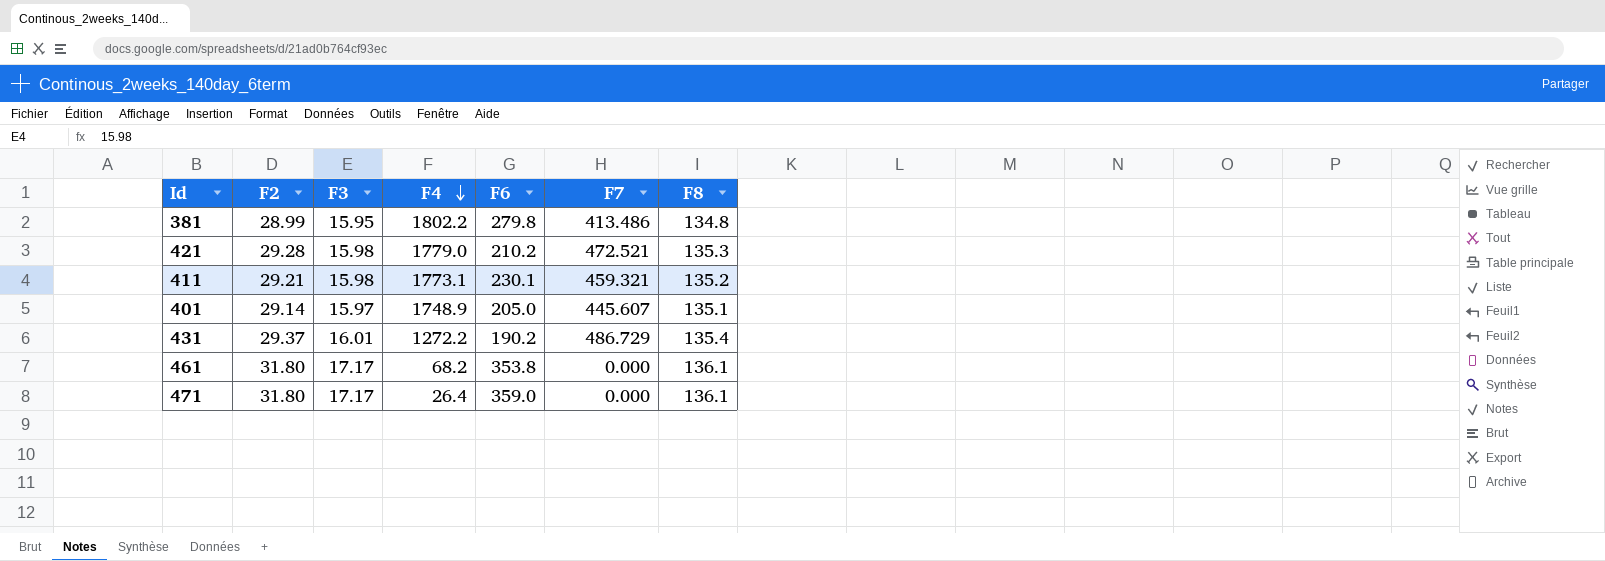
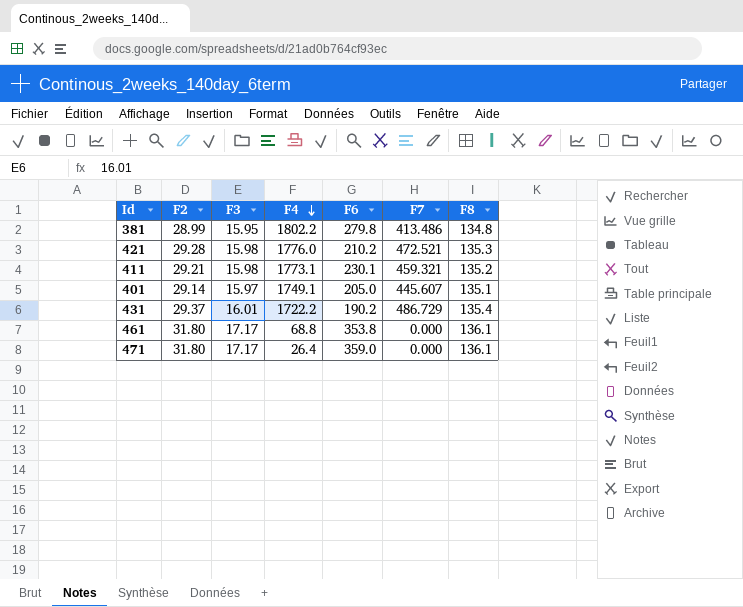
421 | F4: 1779.0 -> 1776.0
401 | F4: 1748.9 -> 1749.1
431 | F4: 1272.2 -> 1722.2
461 | F4: 68.2 -> 68.8

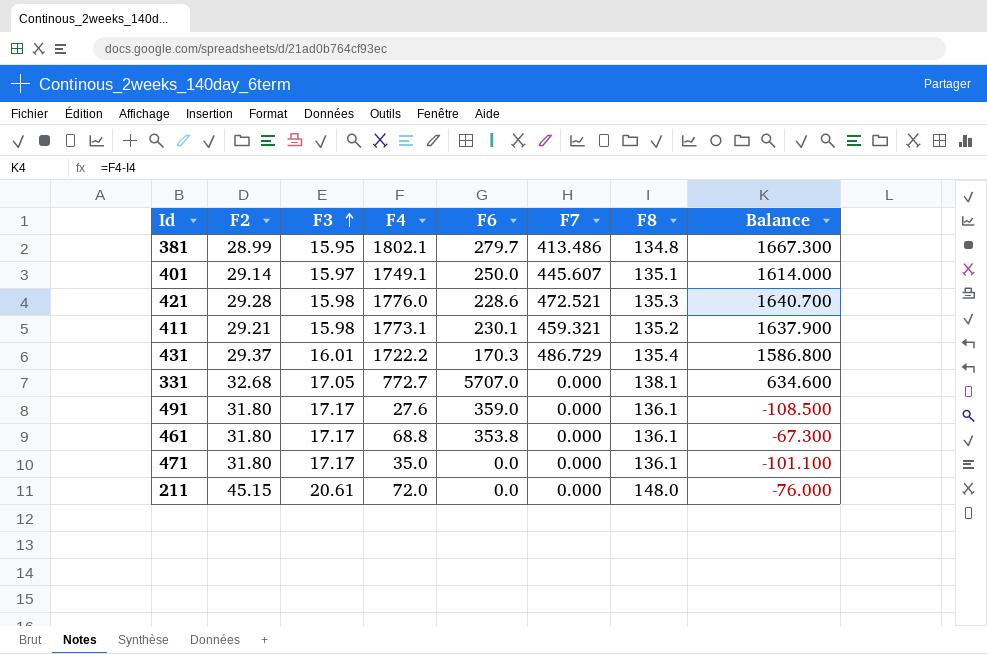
row order: F4 descending -> F3 ascending
column Balance | formula: none -> [F4] - [F8]
381 | F4: 1802.2 -> 1802.1
381 | F6: 279.8 -> 279.7
401 | F6: 205.0 -> 250.0
421 | F6: 210.2 -> 228.6
431 | F6: 190.2 -> 170.3
row 331: none -> 32.68 | 17.05 | 772.7 | 5707.0 | 0.000 | 138.1 | 634.600
row 491: none -> 31.80 | 17.17 | 27.6 | 359.0 | 0.000 | 136.1 | -108.500
471 | F4: 26.4 -> 35.0
471 | F6: 359.0 -> 0.0
row 211: none -> 45.15 | 20.61 | 72.0 | 0.0 | 0.000 | 148.0 | -76.000

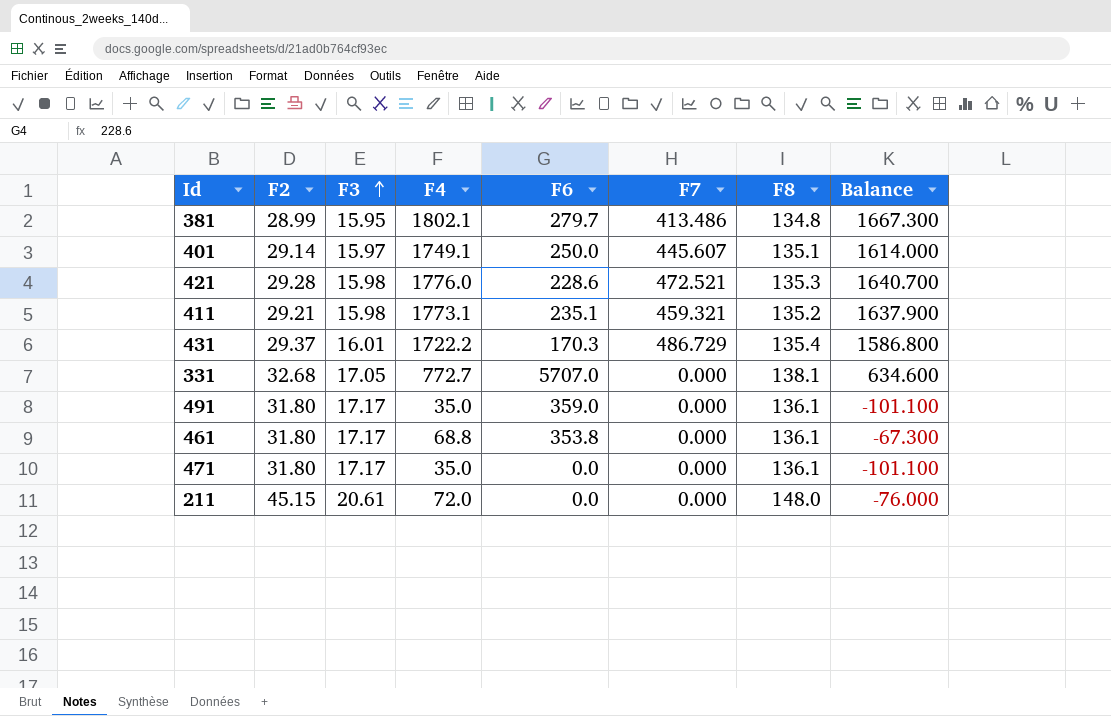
411 | F6: 230.1 -> 235.1
491 | F4: 27.6 -> 35.0
491 | Balance: -108.500 -> -101.100

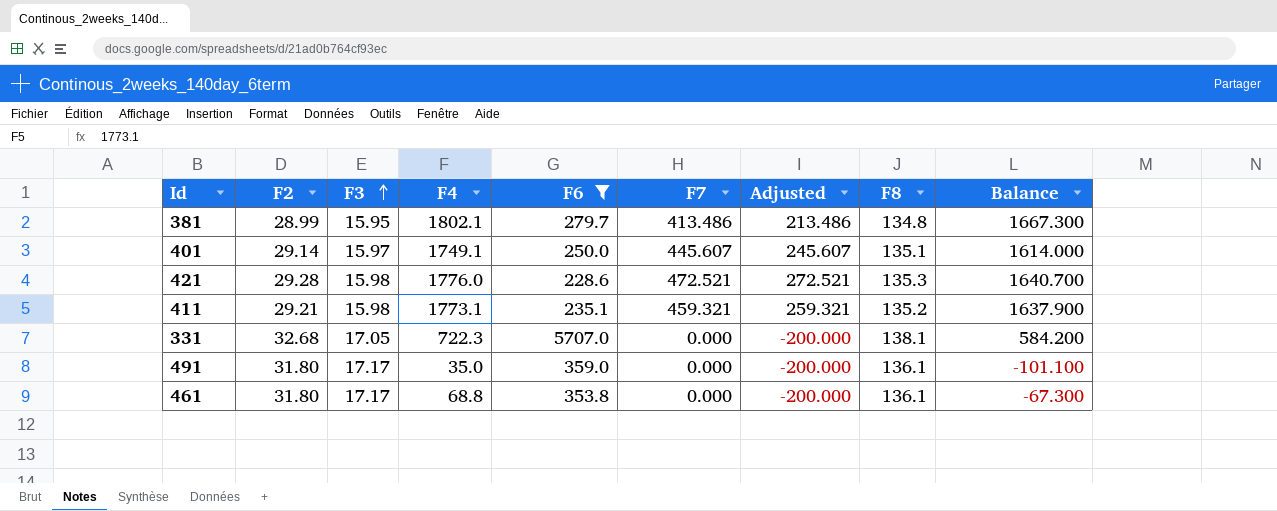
filter: none -> F6 >= 228.6
column Adjusted | formula: none -> [F7] - 200
331 | F4: 772.7 -> 722.3
331 | Balance: 634.600 -> 584.200

